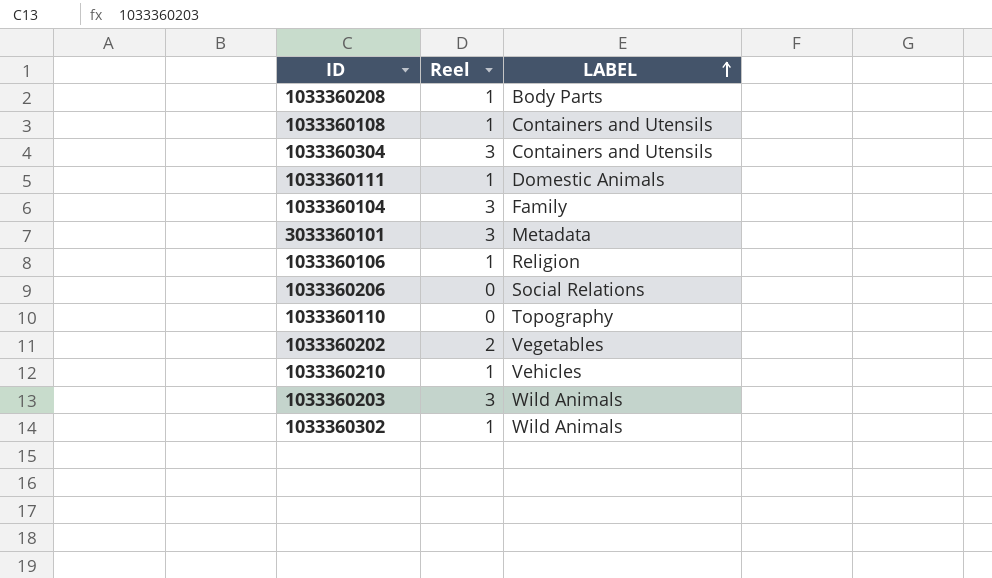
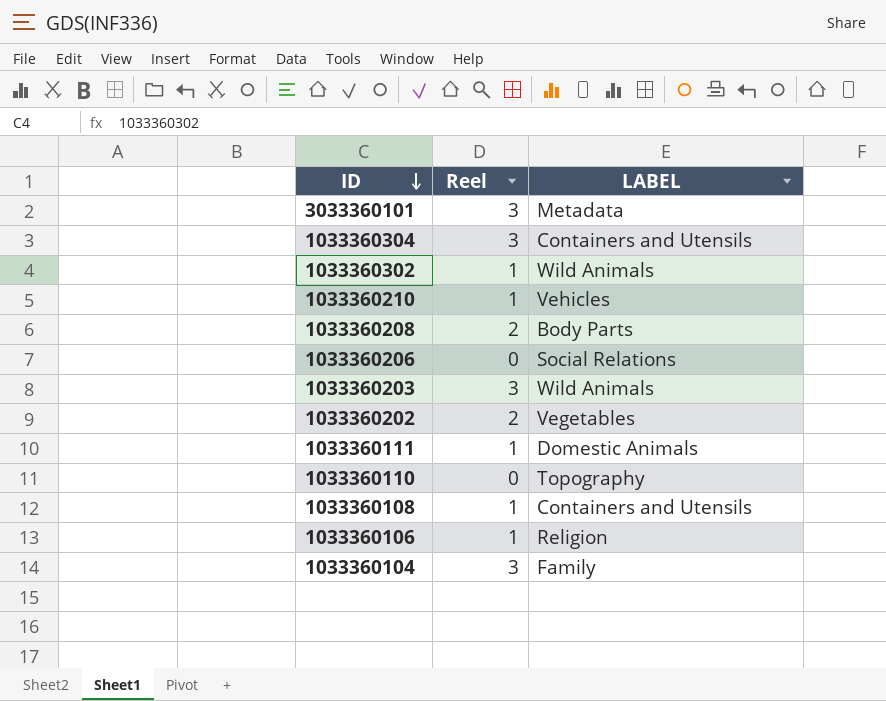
row order: LABEL ascending -> ID descending
1033360208 | Reel: 1 -> 2

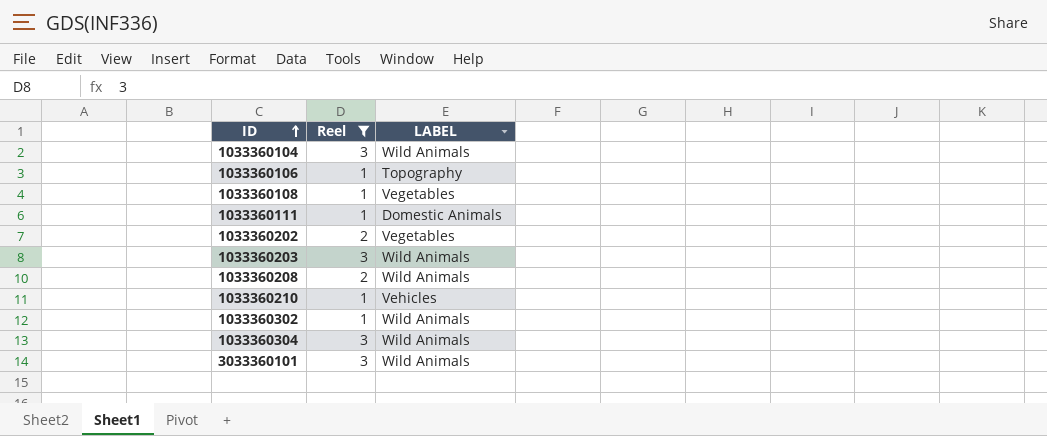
filter: none -> Reel != 0
row order: ID descending -> ID ascending
1033360104 | LABEL: Family -> Wild Animals
1033360106 | LABEL: Religion -> Topography
1033360108 | LABEL: Containers and Utensils -> Vegetables
1033360208 | LABEL: Body Parts -> Wild Animals
1033360304 | LABEL: Containers and Utensils -> Wild Animals
3033360101 | LABEL: Metadata -> Wild Animals

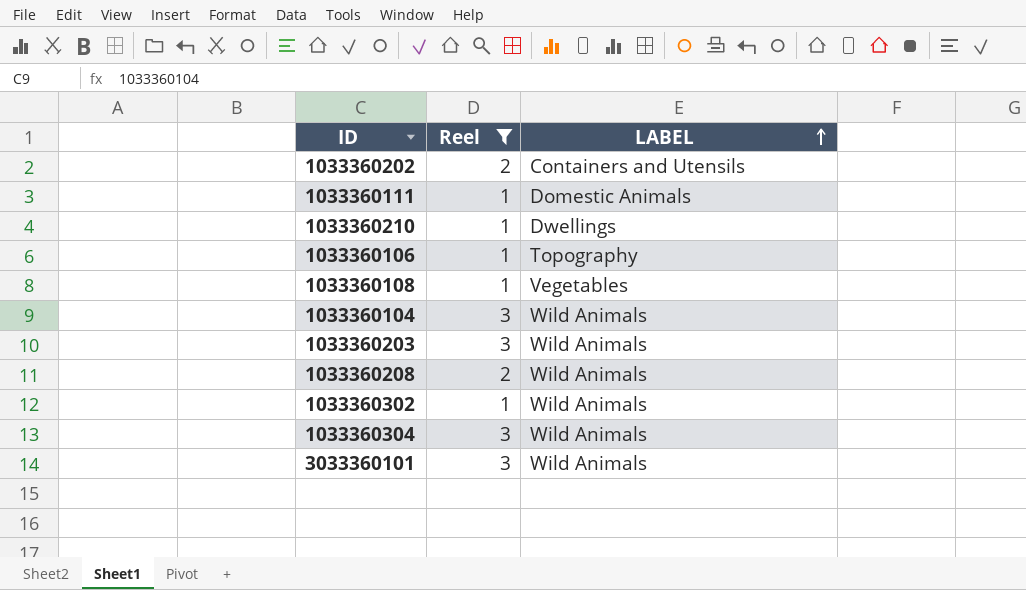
row order: ID ascending -> LABEL ascending
1033360202 | LABEL: Vegetables -> Containers and Utensils
1033360210 | LABEL: Vehicles -> Dwellings

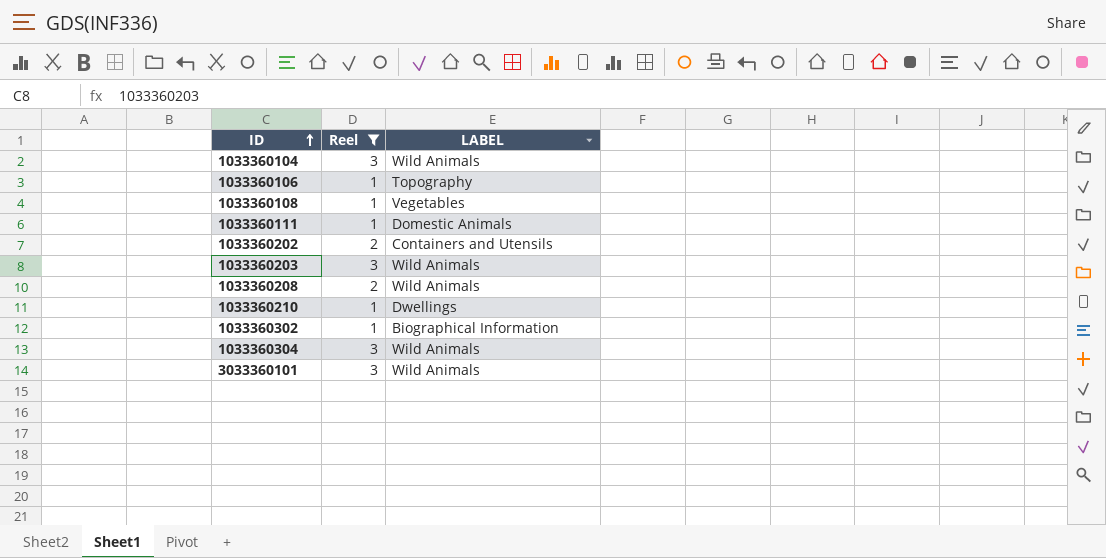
row order: LABEL ascending -> ID ascending
1033360302 | LABEL: Wild Animals -> Biographical Information

